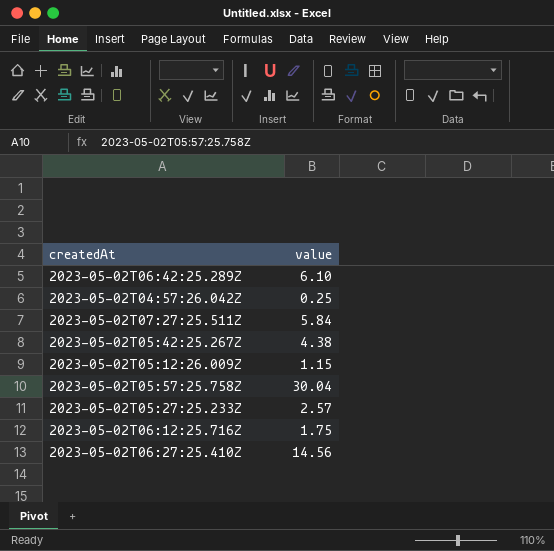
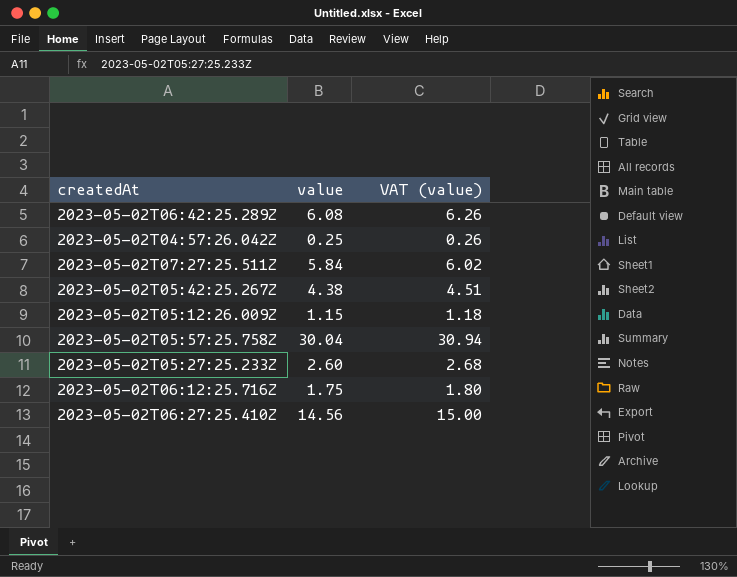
column VAT (value) | formula: none -> [value] * 1.03
2023-05-02T06:42:25.289Z | value: 6.10 -> 6.08
2023-05-02T05:27:25.233Z | value: 2.57 -> 2.60

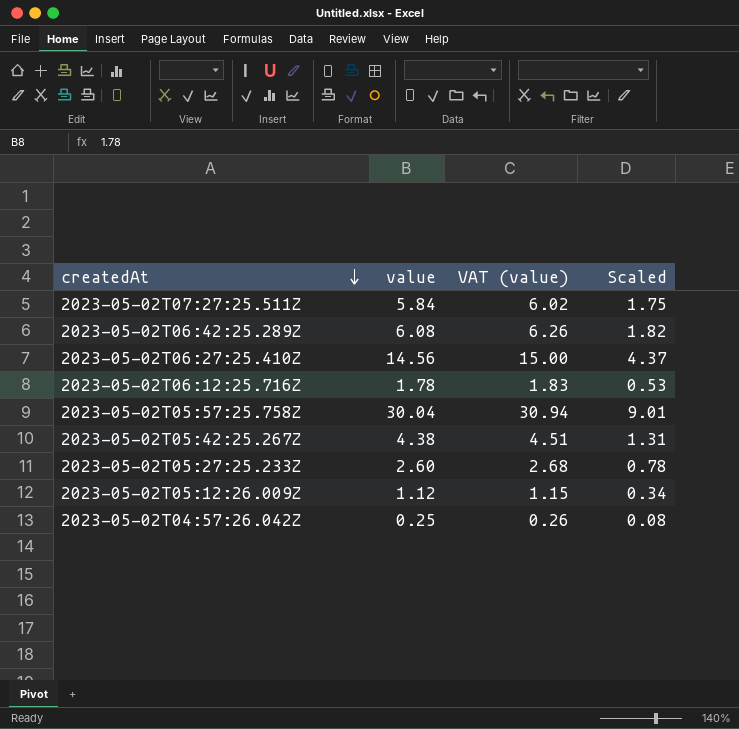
row order: none -> createdAt descending
column Scaled | formula: none -> [value] * 0.3
2023-05-02T06:12:25.716Z | value: 1.75 -> 1.78
2023-05-02T06:12:25.716Z | VAT (value): 1.80 -> 1.83
2023-05-02T05:12:26.009Z | value: 1.15 -> 1.12
2023-05-02T05:12:26.009Z | VAT (value): 1.18 -> 1.15

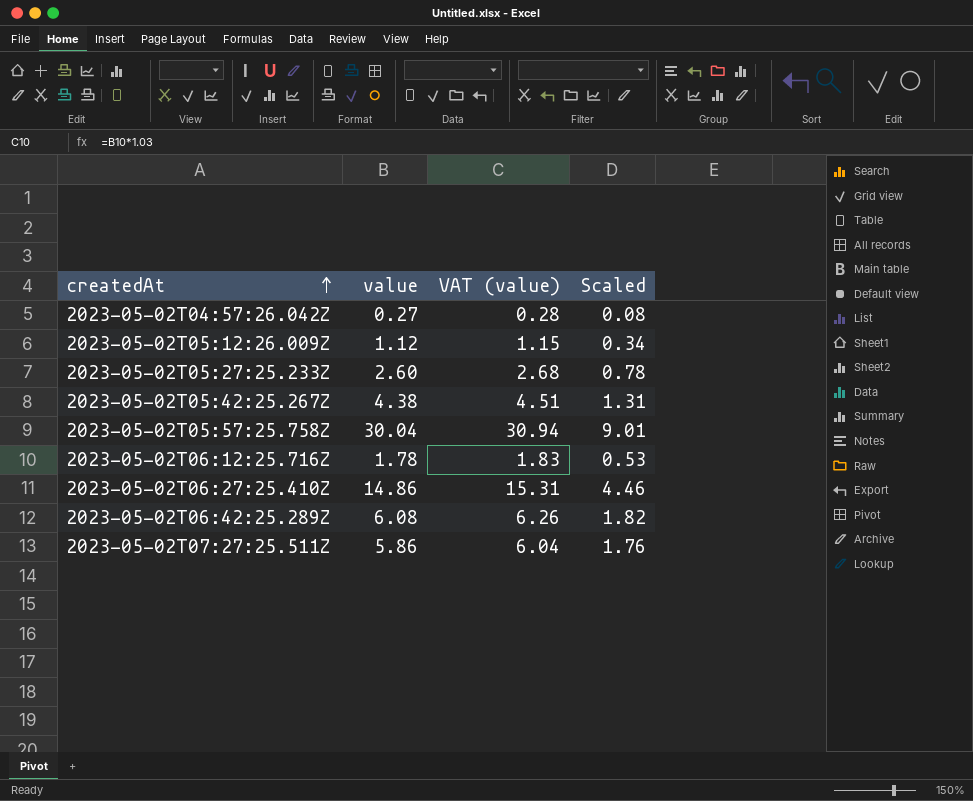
row order: createdAt descending -> createdAt ascending
2023-05-02T04:57:26.042Z | value: 0.25 -> 0.27
2023-05-02T04:57:26.042Z | VAT (value): 0.26 -> 0.28
2023-05-02T06:27:25.410Z | value: 14.56 -> 14.86
2023-05-02T06:27:25.410Z | VAT (value): 15.00 -> 15.31
2023-05-02T06:27:25.410Z | Scaled: 4.37 -> 4.46
2023-05-02T07:27:25.511Z | value: 5.84 -> 5.86
2023-05-02T07:27:25.511Z | VAT (value): 6.02 -> 6.04
2023-05-02T07:27:25.511Z | Scaled: 1.75 -> 1.76

